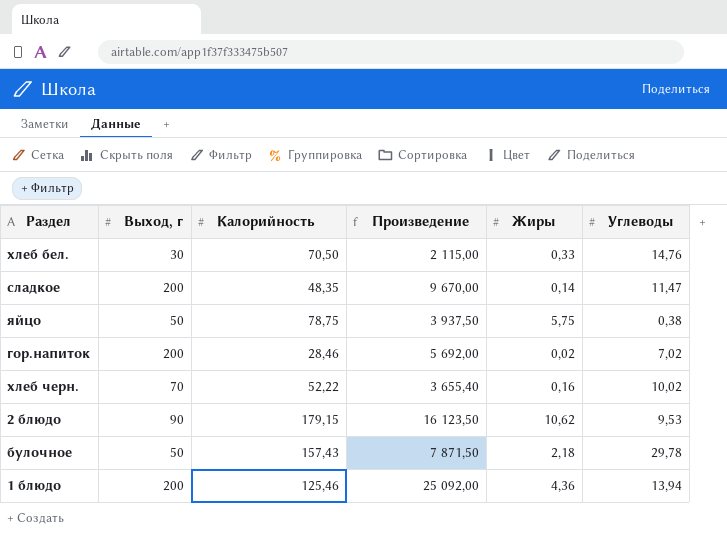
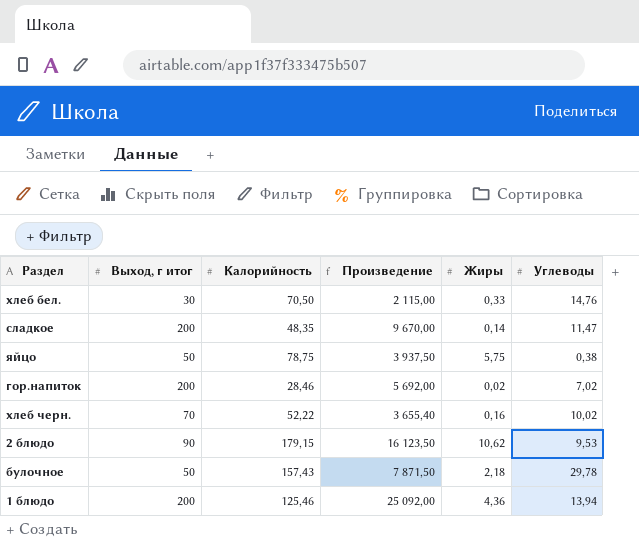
column name: Выход, г -> Выход, г итог

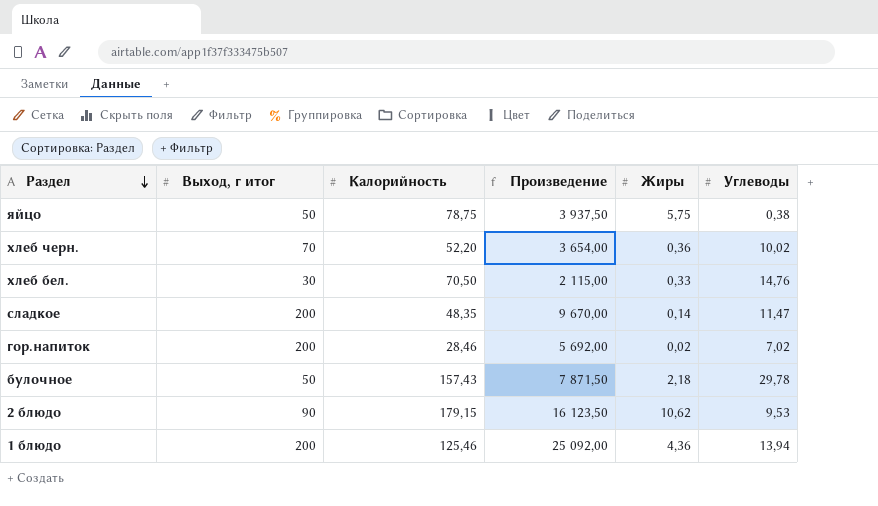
row order: none -> Раздел descending
хлеб черн. | Калорийность: 52,22 -> 52,20
хлеб черн. | Произведение: 3 655,40 -> 3 654,00
хлеб черн. | Жиры: 0,16 -> 0,36

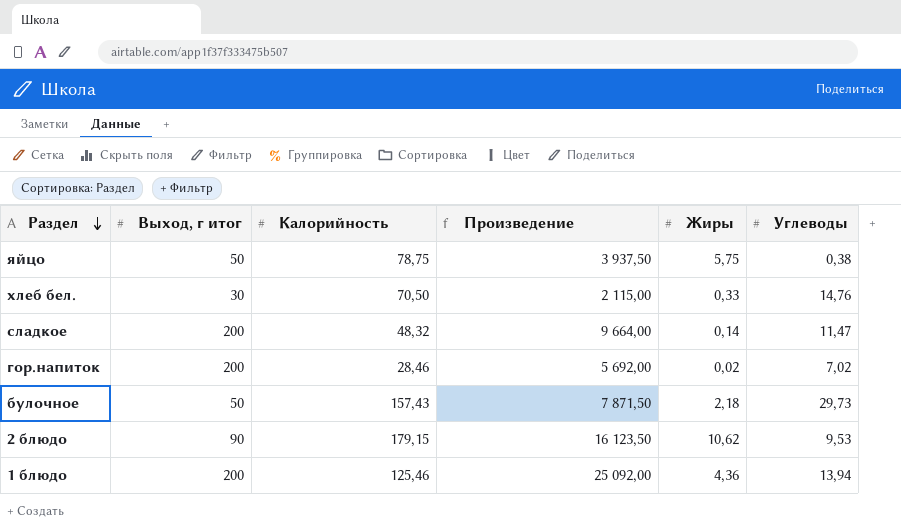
row хлеб черн.: 70 | 52,20 | 3 654,00 | 0,36 | 10,02 -> none
сладкое | Калорийность: 48,35 -> 48,32
сладкое | Произведение: 9 670,00 -> 9 664,00
булочное | Углеводы: 29,78 -> 29,73

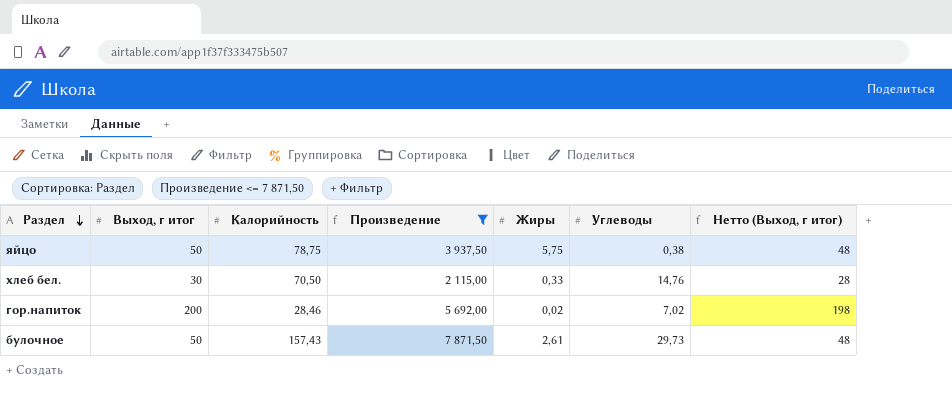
filter: none -> Произведение <= 7 871,50
column Нетто (Выход, г итог) | formula: none -> [Выход, г итог] - 2
булочное | Жиры: 2,18 -> 2,61

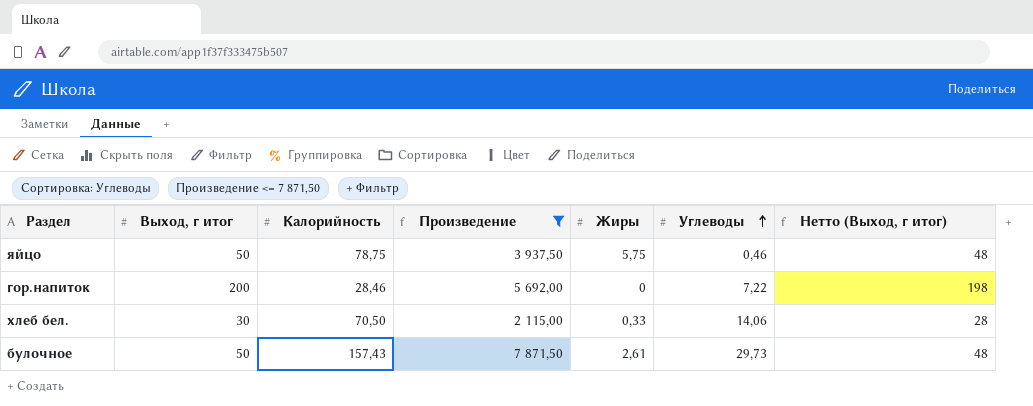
row order: Раздел descending -> Углеводы ascending
яйцо | Углеводы: 0,38 -> 0,46
гор.напиток | Жиры: 0,02 -> 0
гор.напиток | Углеводы: 7,02 -> 7,22
хлеб бел. | Углеводы: 14,76 -> 14,06

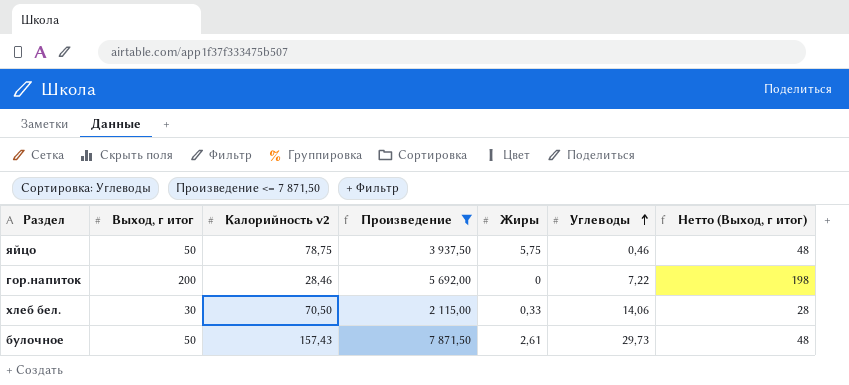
column name: Калорийность -> Калорийность v2

